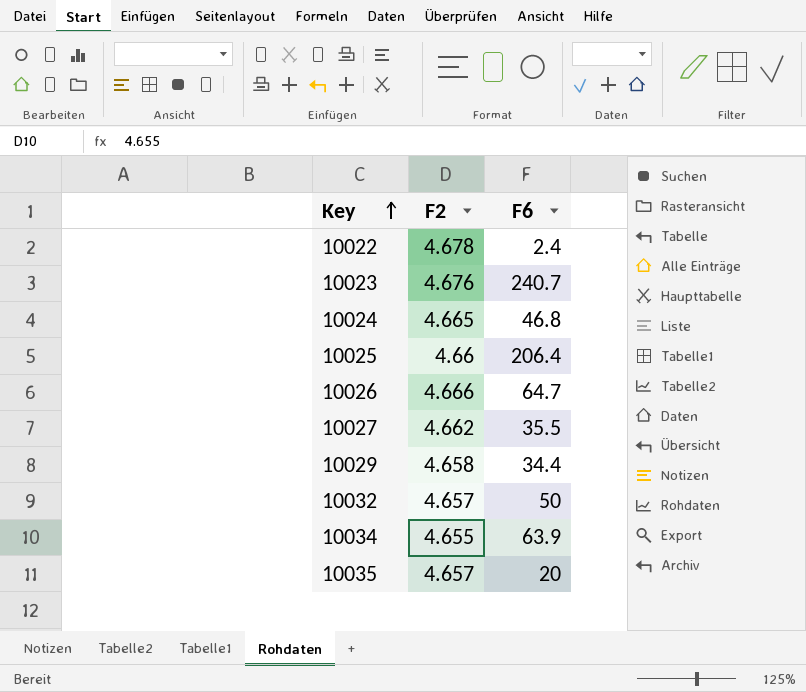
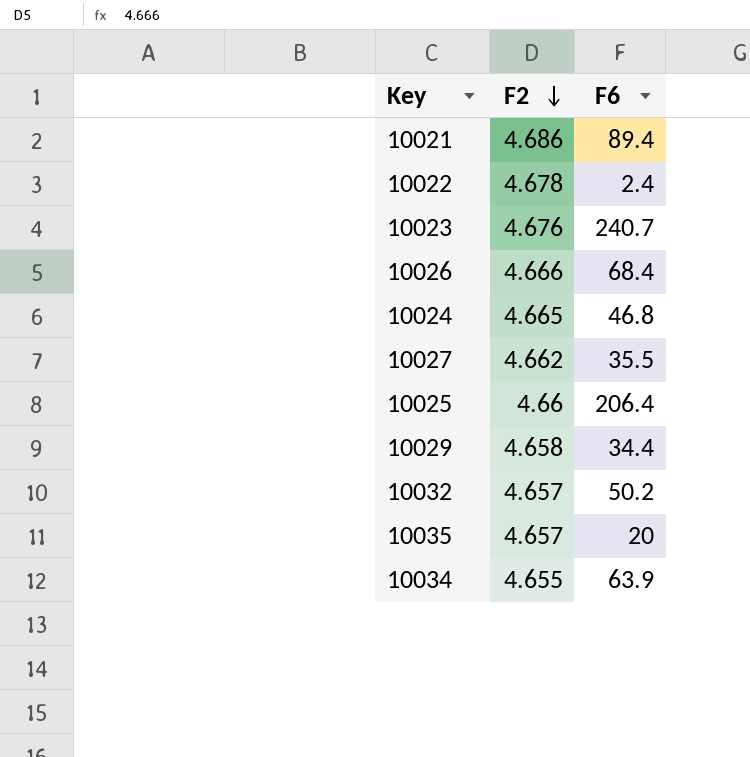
row order: Key ascending -> F2 descending
row 10021: none -> 4.686 | 89.4
10026 | F6: 64.7 -> 68.4
10032 | F6: 50 -> 50.2

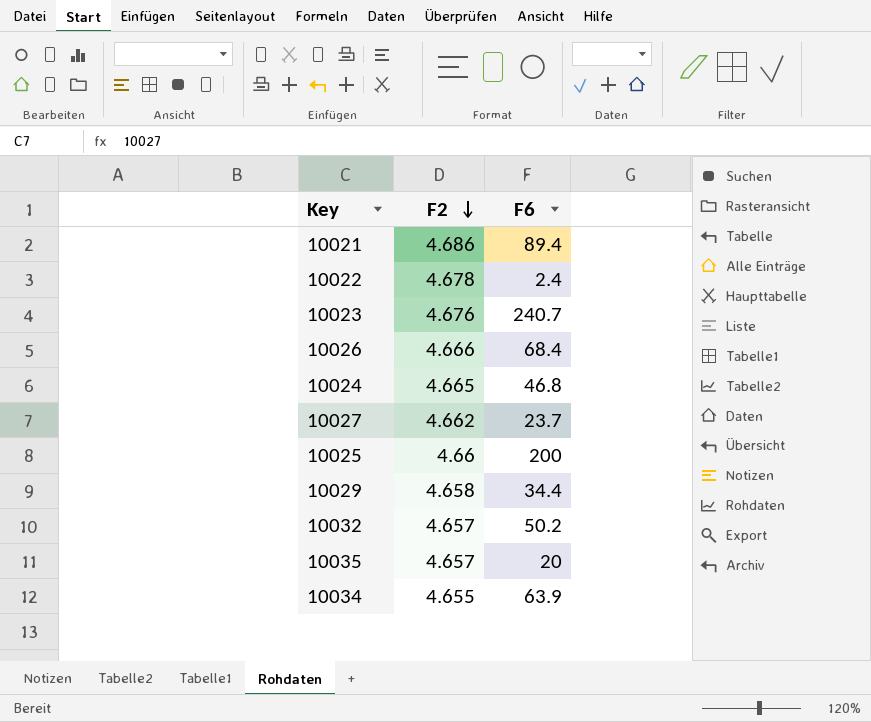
10027 | F6: 35.5 -> 23.7
10025 | F6: 206.4 -> 200

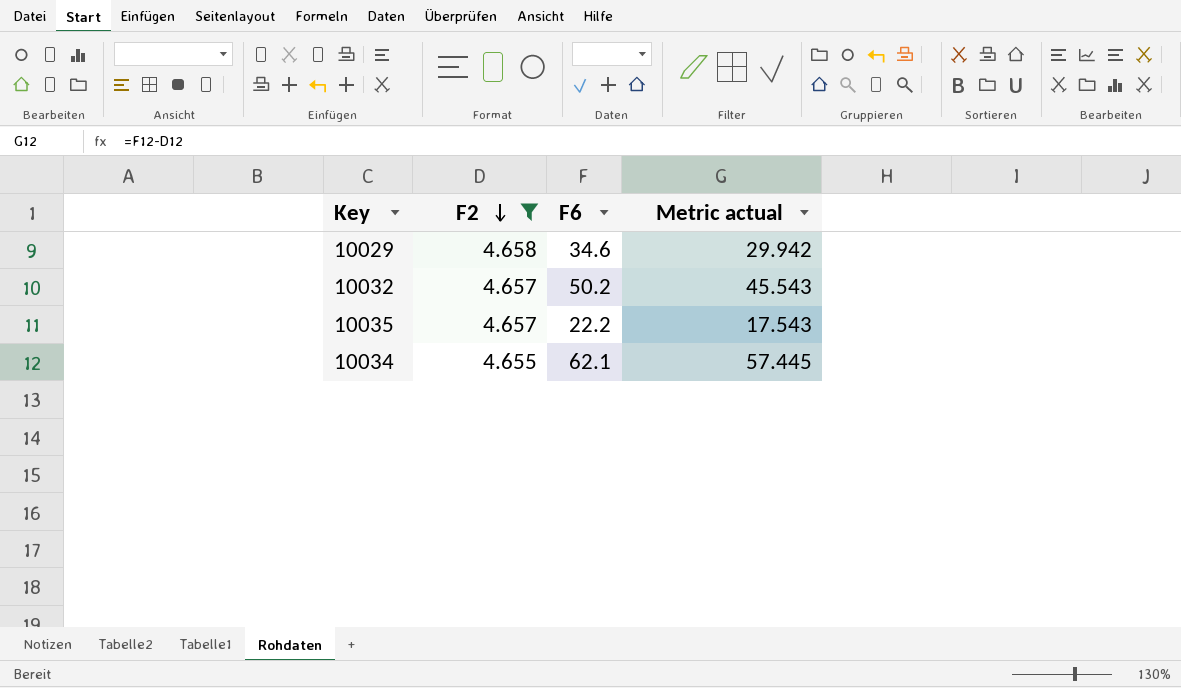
filter: none -> F2 <= 4.658
column Metric actual | formula: none -> [F6] - [F2]
10029 | F6: 34.4 -> 34.6
10035 | F6: 20 -> 22.2
10034 | F6: 63.9 -> 62.1

